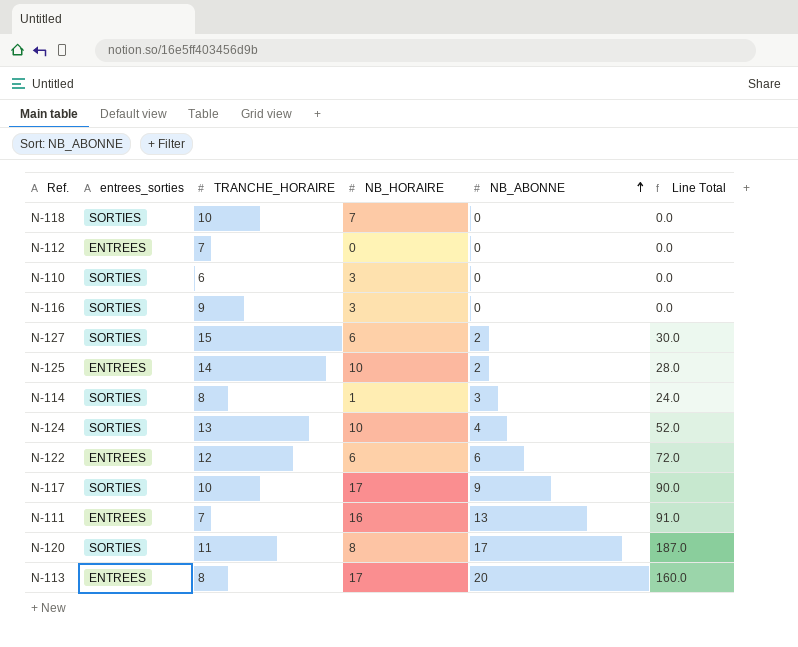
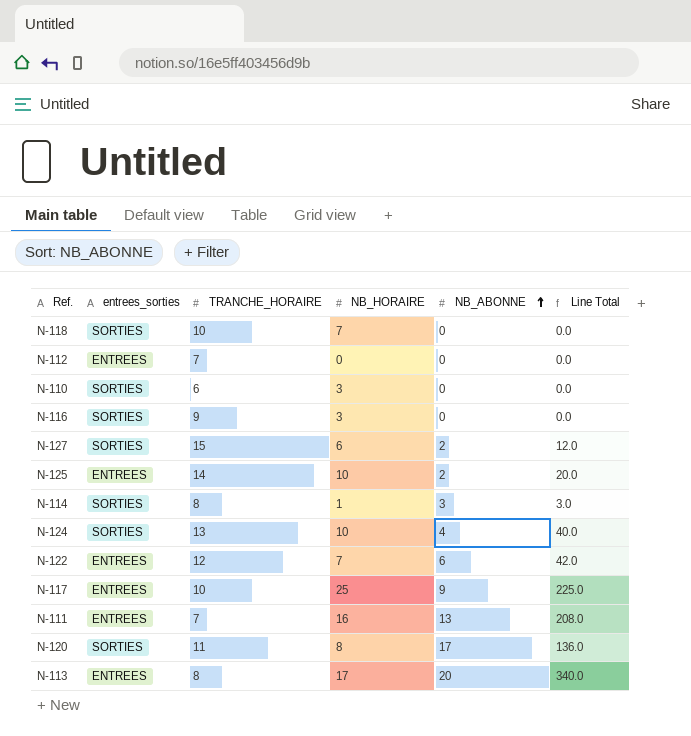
column Line Total | formula: [TRANCHE_HORAIRE] * [NB_ABONNE] -> [NB_HORAIRE] * [NB_ABONNE]
N-122 | NB_HORAIRE: 6 -> 7
N-117 | entrees_sorties: SORTIES -> ENTREES
N-117 | NB_HORAIRE: 17 -> 25

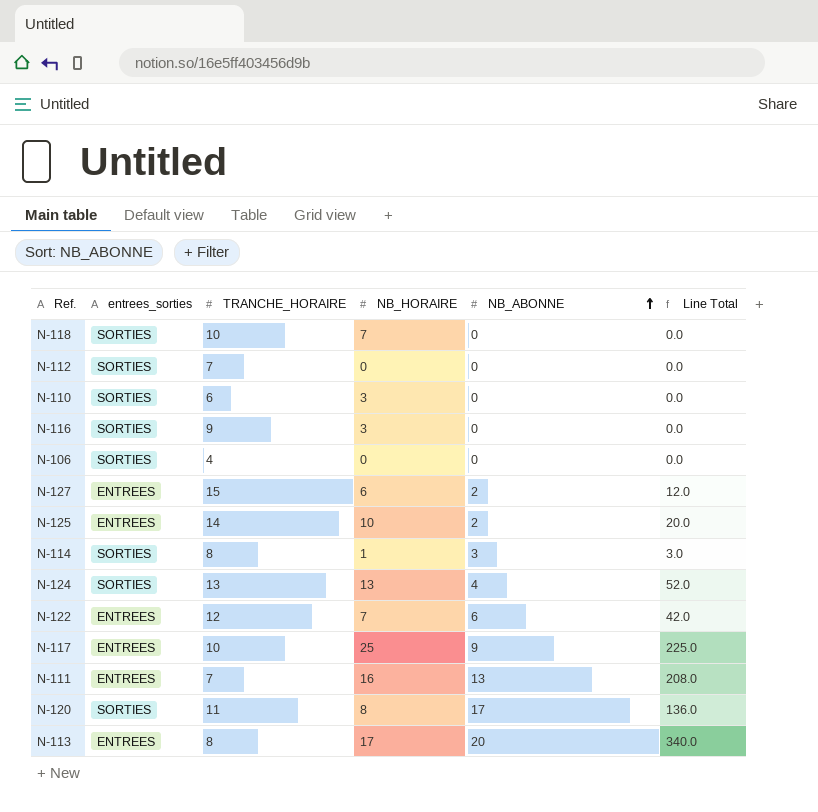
N-112 | entrees_sorties: ENTREES -> SORTIES
row N-106: none -> SORTIES | 4 | 0 | 0 | 0.0
N-127 | entrees_sorties: SORTIES -> ENTREES
N-124 | NB_HORAIRE: 10 -> 13
N-124 | Line Total: 40.0 -> 52.0

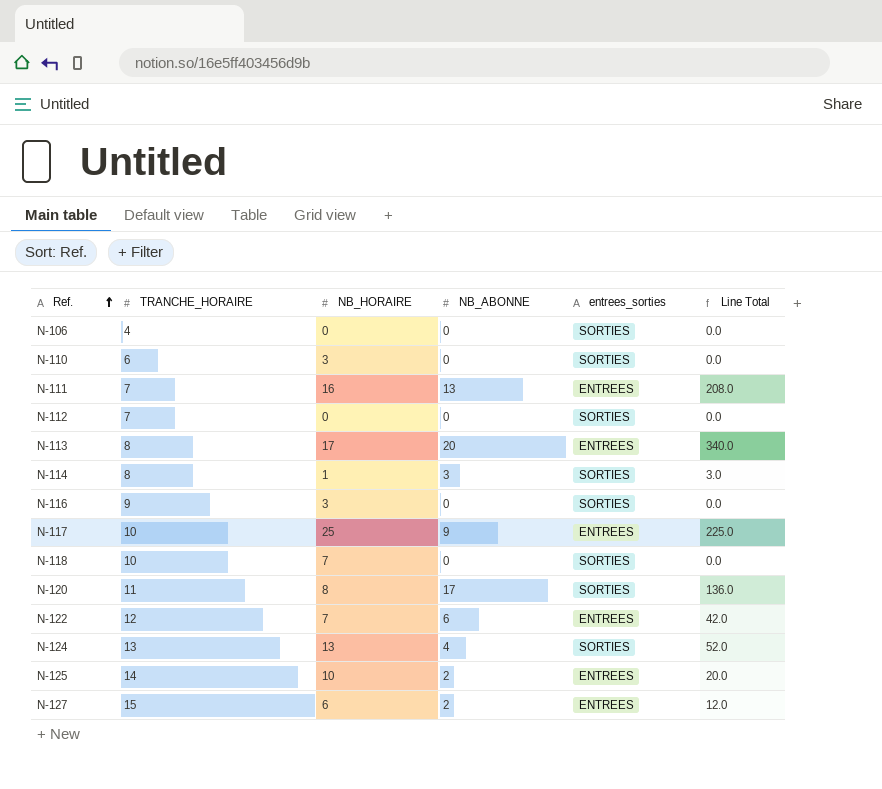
row order: NB_ABONNE ascending -> Ref. ascending
column entrees_sorties | position: 2 -> 5

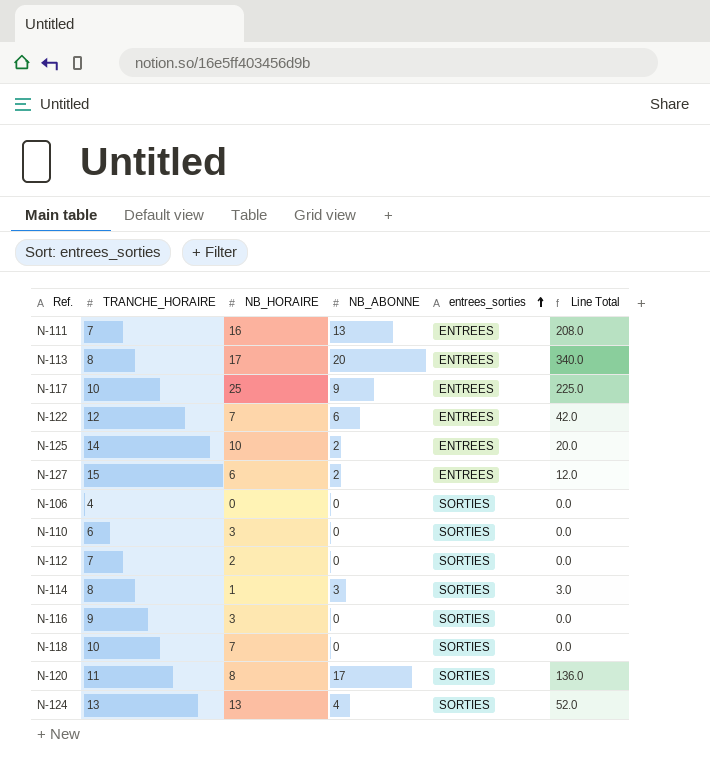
row order: Ref. ascending -> entrees_sorties ascending
N-112 | NB_HORAIRE: 0 -> 2

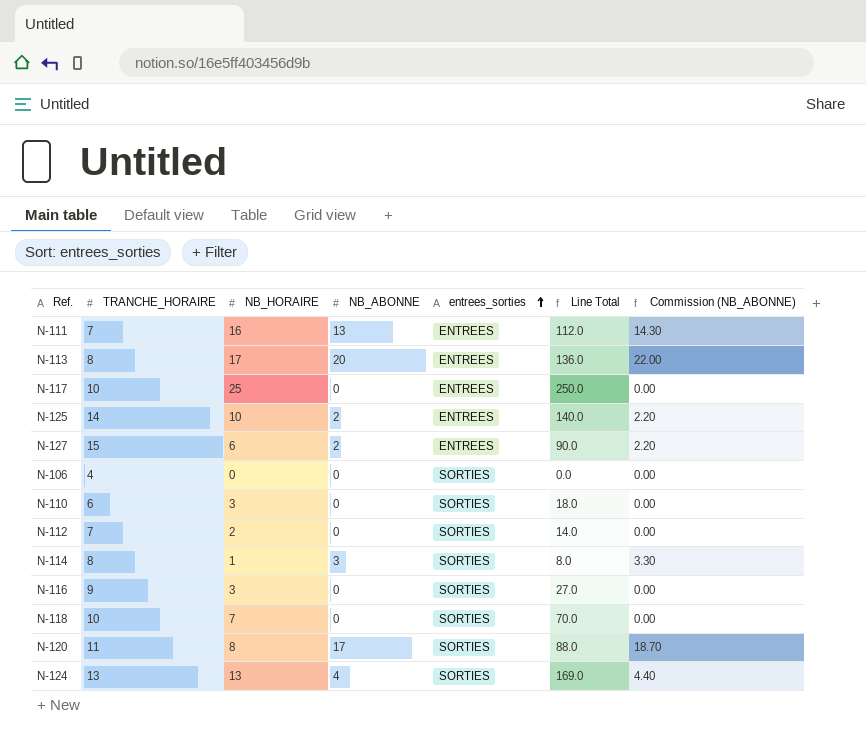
column Line Total | formula: [NB_HORAIRE] * [NB_ABONNE] -> [TRANCHE_HORAIRE] * [NB_HORAIRE]
column Commission (NB_ABONNE) | formula: none -> [NB_ABONNE] * 1.1
row N-122: 12 | 7 | 6 | ENTREES | 42.0 -> none
N-117 | NB_ABONNE: 9 -> 0

